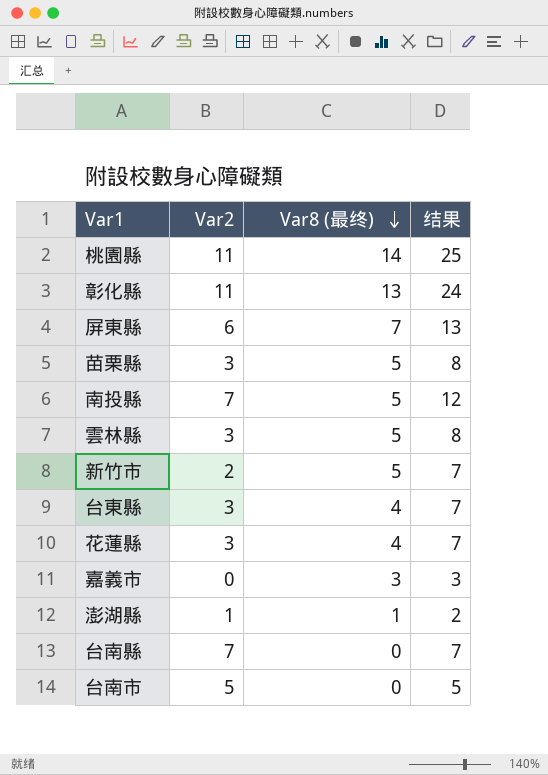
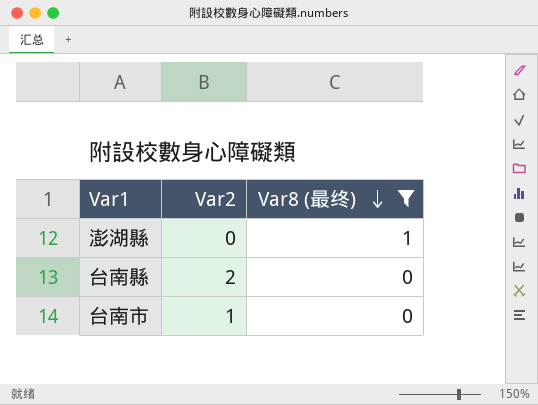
filter: none -> Var8 (最终) <= 1
column 结果 | formula: [Var2] + [Var8 (最终)] -> none
澎湖縣 | Var2: 1 -> 0
台南縣 | Var2: 7 -> 2
台南市 | Var2: 5 -> 1

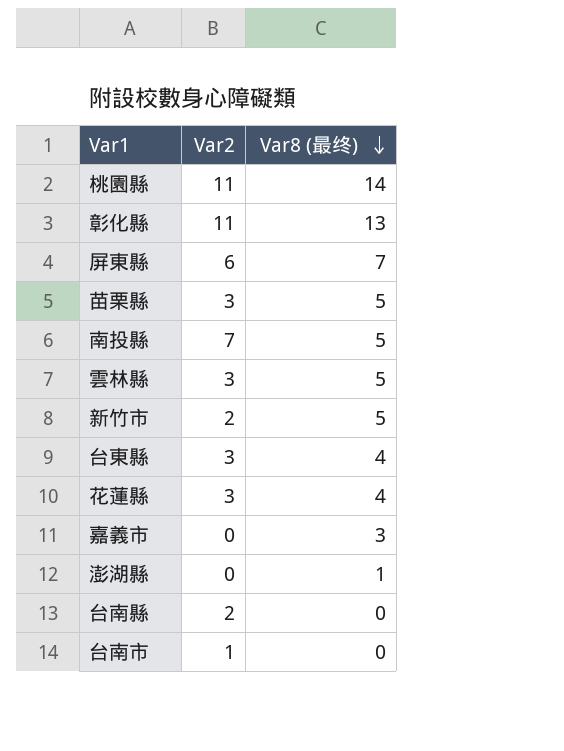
filter: Var8 (最终) <= 1 -> none

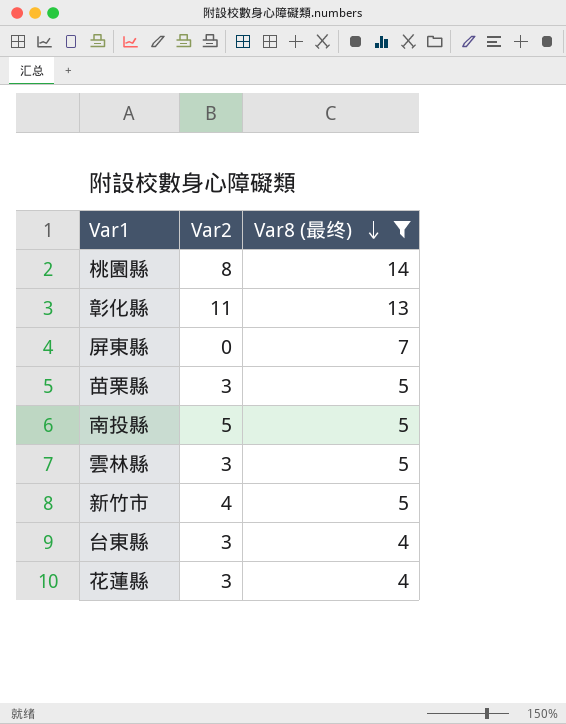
filter: none -> Var8 (最终) >= 4
桃園縣 | Var2: 11 -> 8
屏東縣 | Var2: 6 -> 0
南投縣 | Var2: 7 -> 5
新竹市 | Var2: 2 -> 4

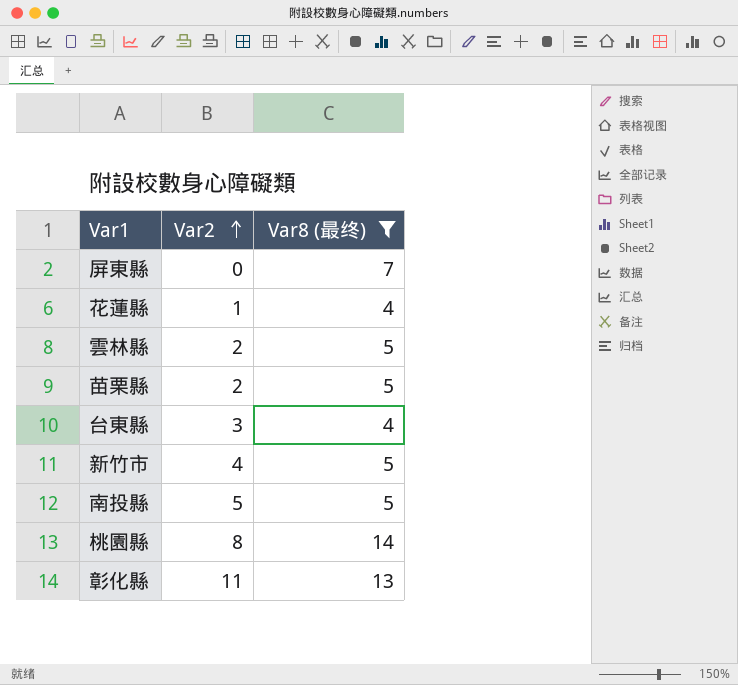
row order: Var8 (最终) descending -> Var2 ascending
花蓮縣 | Var2: 3 -> 1
雲林縣 | Var2: 3 -> 2
苗栗縣 | Var2: 3 -> 2

